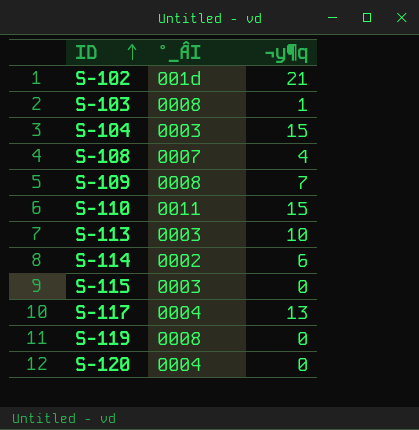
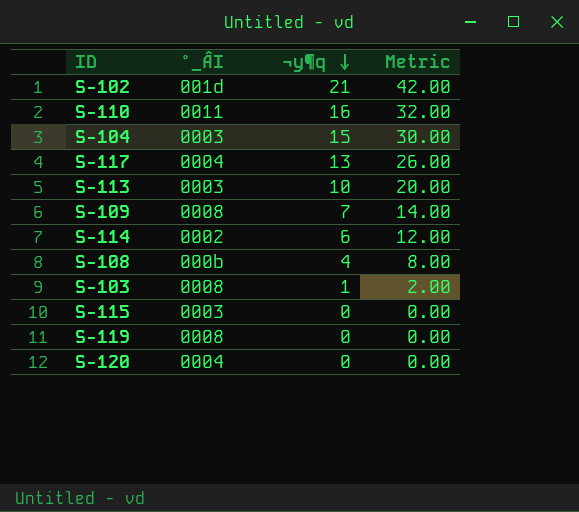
row order: ID ascending -> ¬y¶q descending
column Metric | formula: none -> [¬y¶q] * 2
S-110 | ¬y¶q: 15 -> 16
S-108 | °_ÂI: 0007 -> 000b

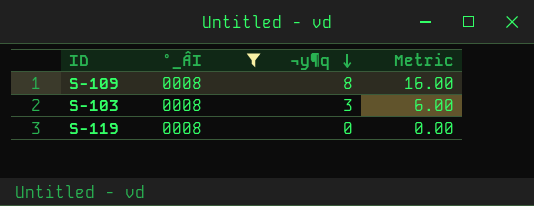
filter: none -> °_ÂI = 0008
S-109 | ¬y¶q: 7 -> 8
S-109 | Metric: 14.00 -> 16.00
S-103 | ¬y¶q: 1 -> 3
S-103 | Metric: 2.00 -> 6.00

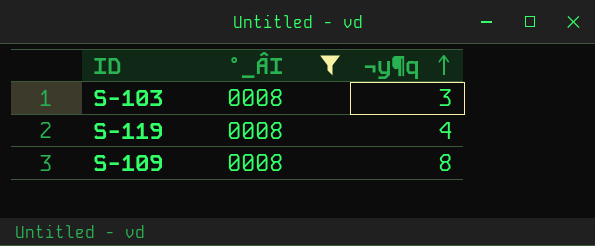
row order: ¬y¶q descending -> ¬y¶q ascending
column Metric | formula: [¬y¶q] * 2 -> none
S-119 | ¬y¶q: 0 -> 4

